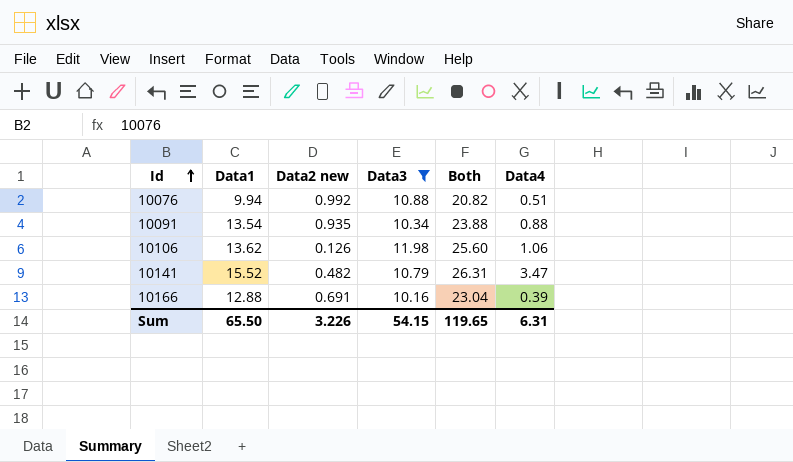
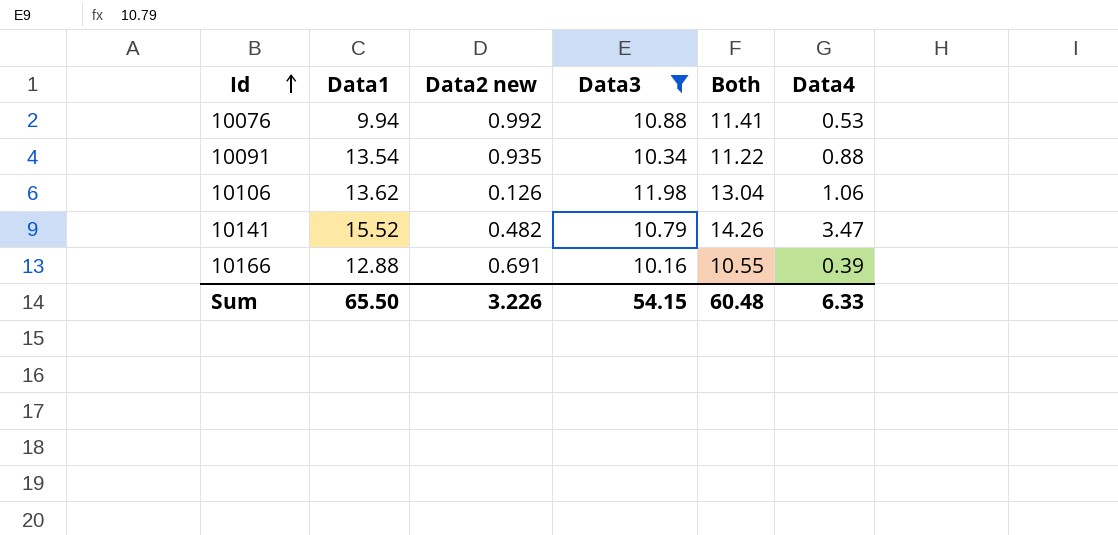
column Both | formula: [Data1] + [Data3] -> [Data3] + [Data4]
10076 | Data4: 0.51 -> 0.53
Sum | Both: 119.65 -> 60.48
Sum | Data4: 6.31 -> 6.33

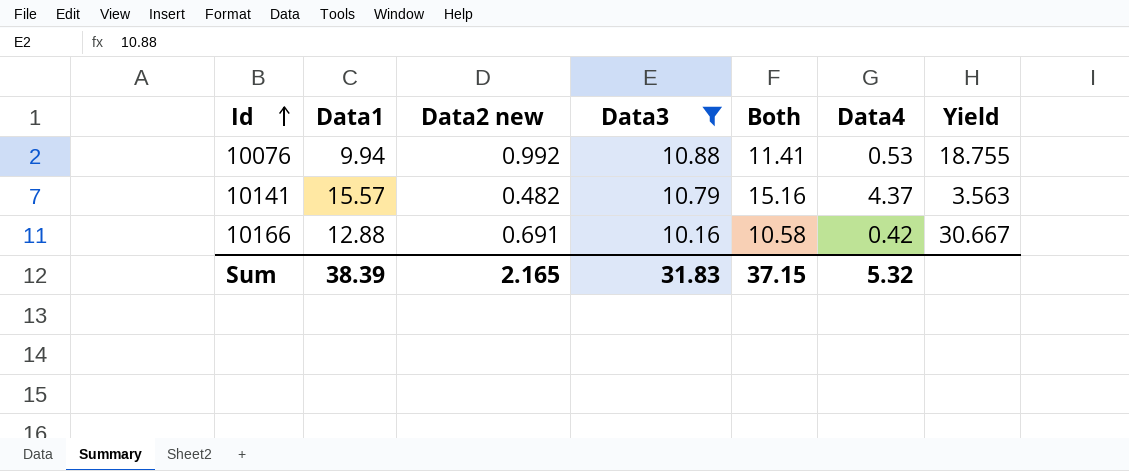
column Yield | formula: none -> [Data1] / [Data4]
row 10091: 13.54 | 0.935 | 10.34 | 11.22 | 0.88 -> none
row 10106: 13.62 | 0.126 | 11.98 | 13.04 | 1.06 -> none
10141 | Data1: 15.52 -> 15.57
10141 | Both: 14.26 -> 15.16
10141 | Data4: 3.47 -> 4.37
10166 | Both: 10.55 -> 10.58
10166 | Data4: 0.39 -> 0.42
Sum | Data1: 65.50 -> 38.39
Sum | Data2 new: 3.226 -> 2.165
Sum | Data3: 54.15 -> 31.83
Sum | Both: 60.48 -> 37.15
Sum | Data4: 6.33 -> 5.32

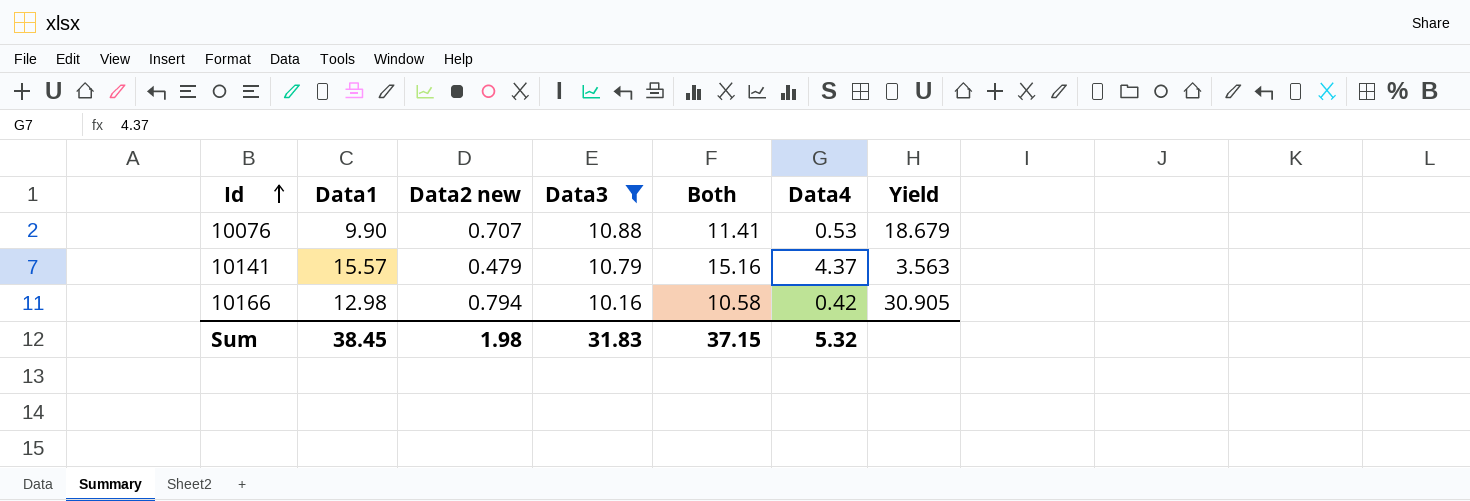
10076 | Data1: 9.94 -> 9.90
10076 | Data2 new: 0.992 -> 0.707
10076 | Yield: 18.755 -> 18.679
10141 | Data2 new: 0.482 -> 0.479
10166 | Data1: 12.88 -> 12.98
10166 | Data2 new: 0.691 -> 0.794
10166 | Yield: 30.667 -> 30.905
Sum | Data1: 38.39 -> 38.45
Sum | Data2 new: 2.165 -> 1.98

